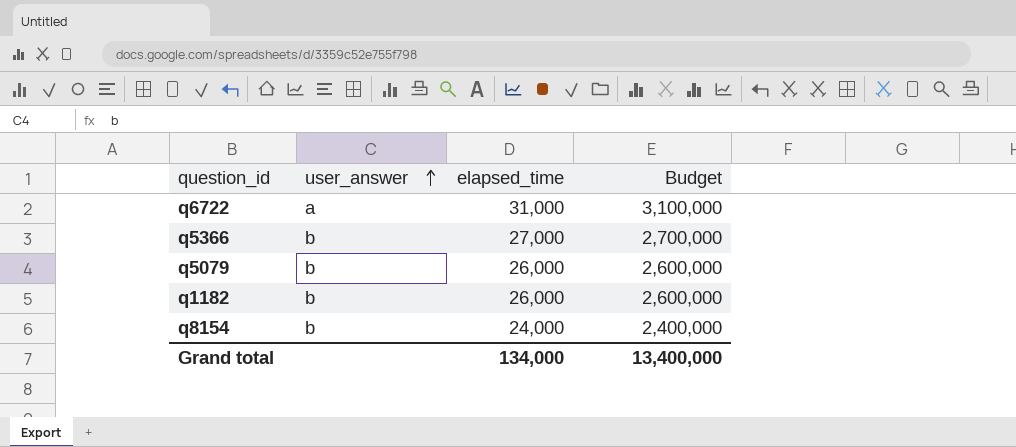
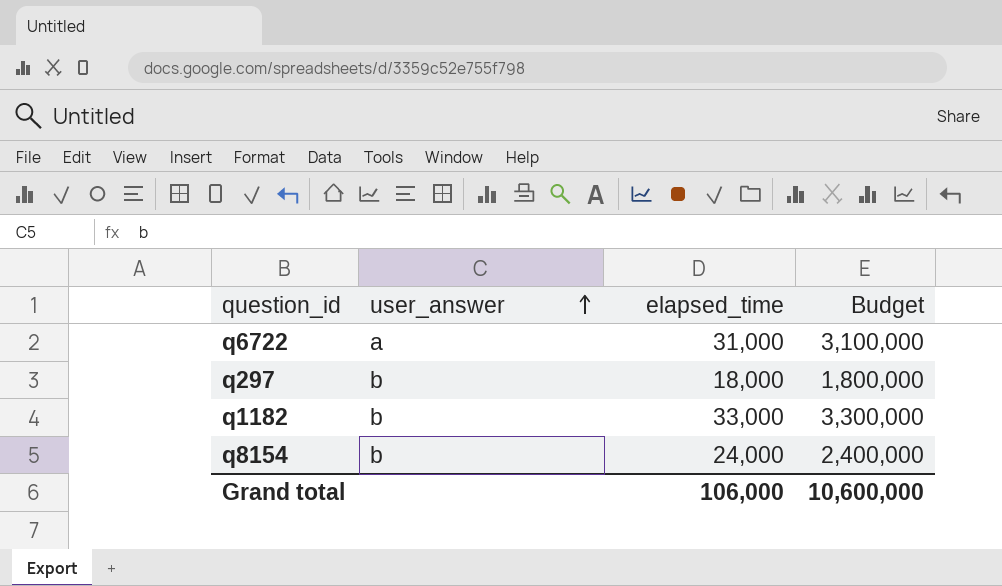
row q5366: b | 27,000 | 2,700,000 -> none
row q5079: b | 26,000 | 2,600,000 -> none
row q297: none -> b | 18,000 | 1,800,000
q1182 | elapsed_time: 26,000 -> 33,000
q1182 | Budget: 2,600,000 -> 3,300,000
Grand total | elapsed_time: 134,000 -> 106,000
Grand total | Budget: 13,400,000 -> 10,600,000

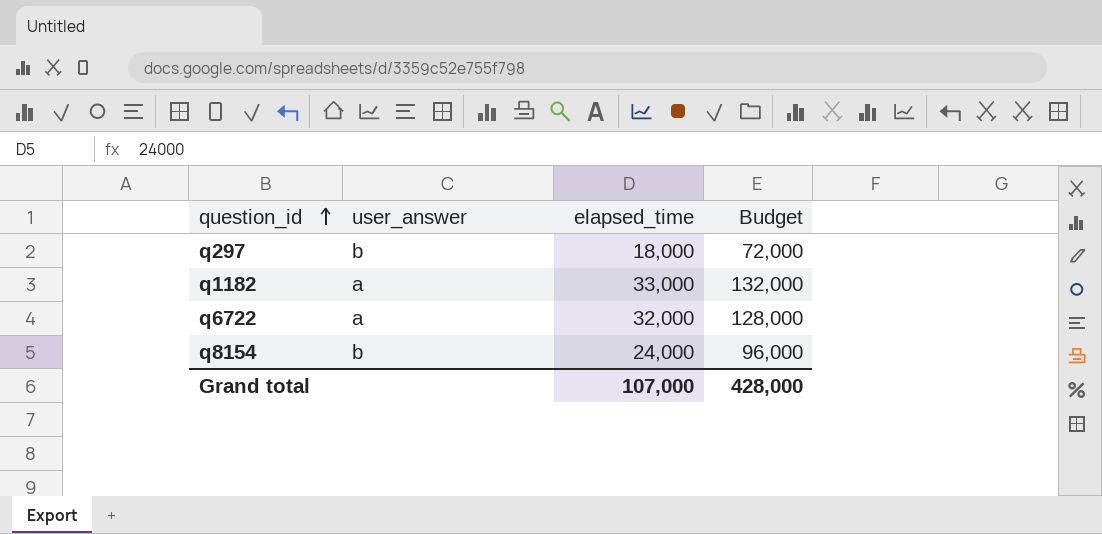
row order: user_answer ascending -> question_id ascending
column Budget | formula: [elapsed_time] * 100 -> [elapsed_time] * 4
q1182 | user_answer: b -> a
q6722 | elapsed_time: 31,000 -> 32,000
Grand total | elapsed_time: 106,000 -> 107,000
Grand total | Budget: 10,600,000 -> 428,000

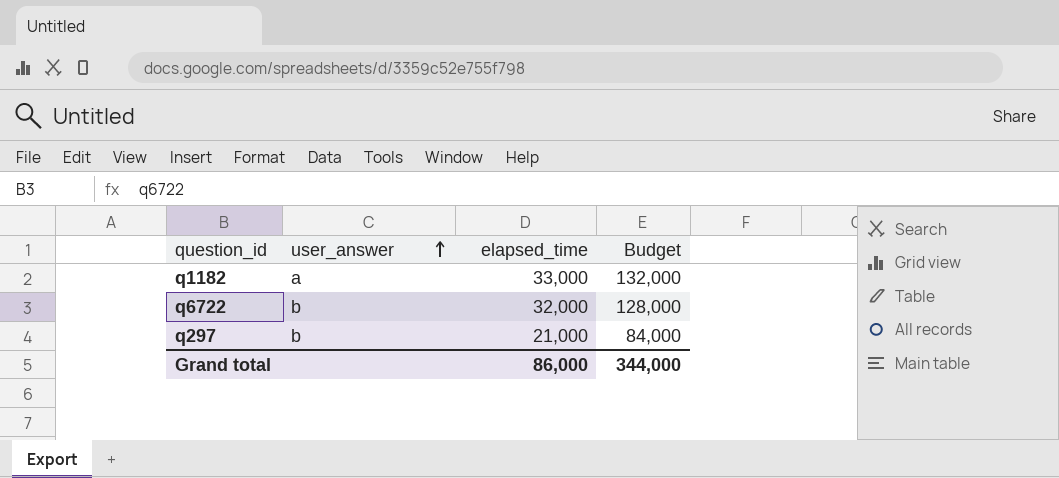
row order: question_id ascending -> user_answer ascending
row q8154: b | 24,000 | 96,000 -> none
q6722 | user_answer: a -> b
q297 | elapsed_time: 18,000 -> 21,000
q297 | Budget: 72,000 -> 84,000
Grand total | elapsed_time: 107,000 -> 86,000
Grand total | Budget: 428,000 -> 344,000

